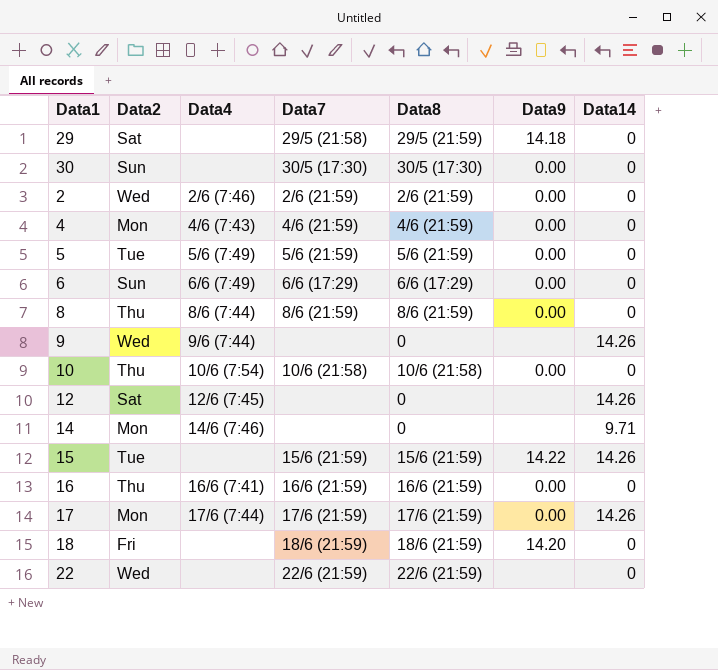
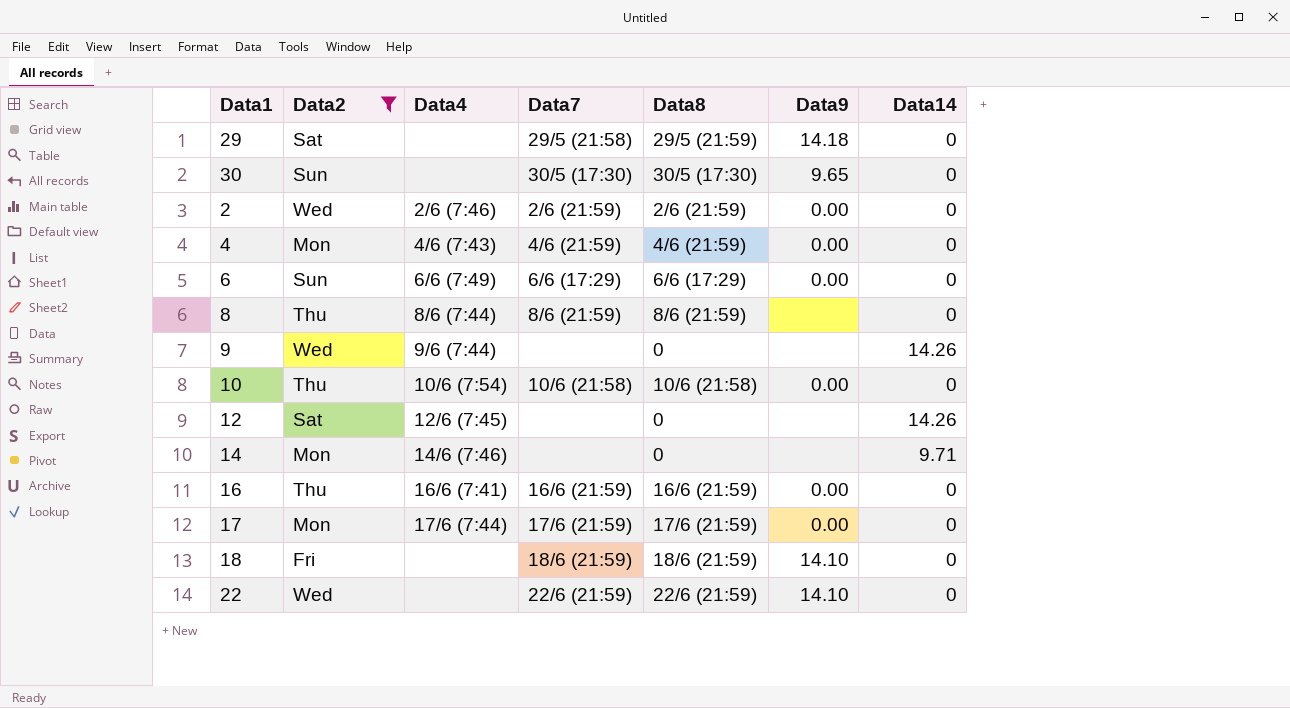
filter: none -> Data2 != Tue
30 | Data9: 0.00 -> 9.65
8 | Data9: 0.00 -> none
17 | Data14: 14.26 -> 0
18 | Data9: 14.20 -> 14.10
22 | Data9: none -> 14.10

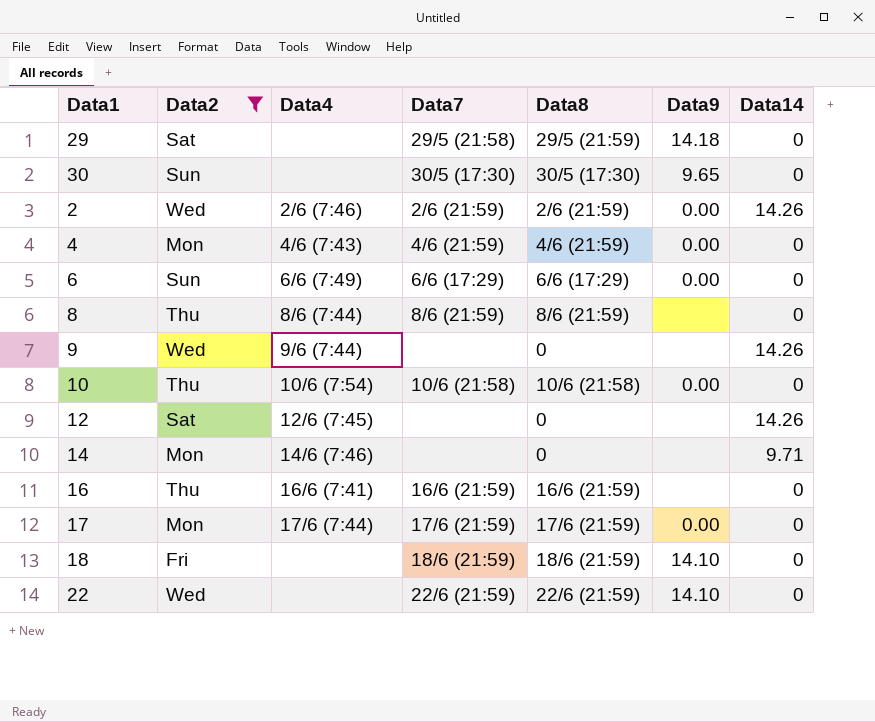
2 | Data14: 0 -> 14.26
16 | Data9: 0.00 -> none

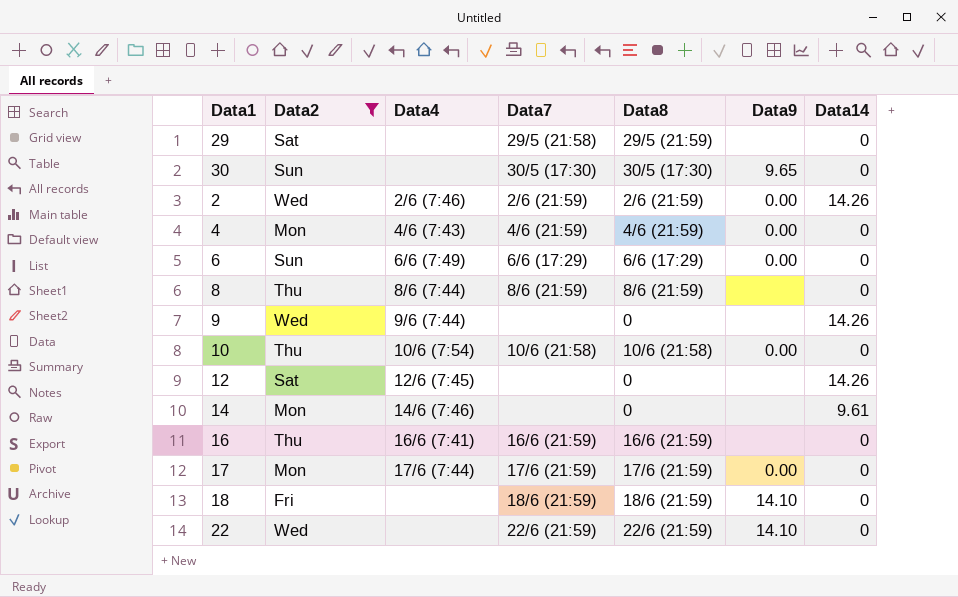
29 | Data9: 14.18 -> none
14 | Data14: 9.71 -> 9.61

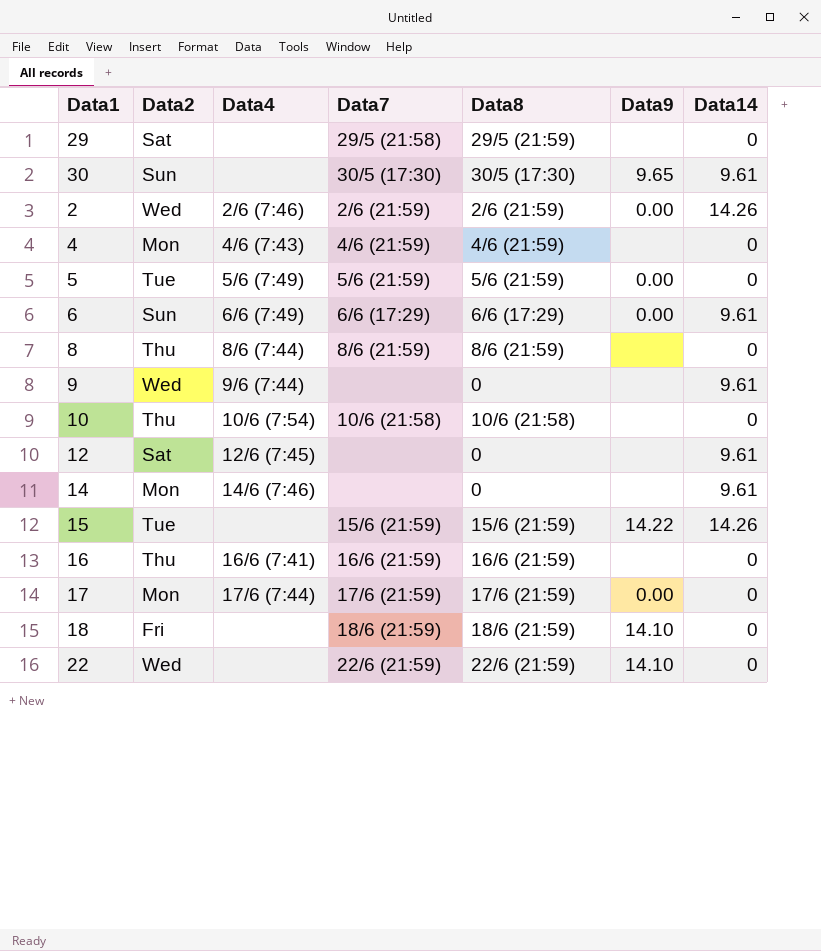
filter: Data2 != Tue -> none
30 | Data14: 0 -> 9.61
4 | Data9: 0.00 -> none
6 | Data14: 0 -> 9.61
9 | Data14: 14.26 -> 9.61
10 | Data9: 0.00 -> none
12 | Data14: 14.26 -> 9.61

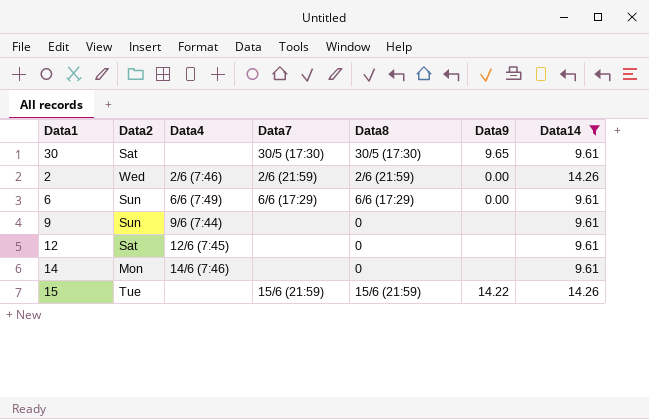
filter: none -> Data14 != 0
30 | Data2: Sun -> Sat
9 | Data2: Wed -> Sun

